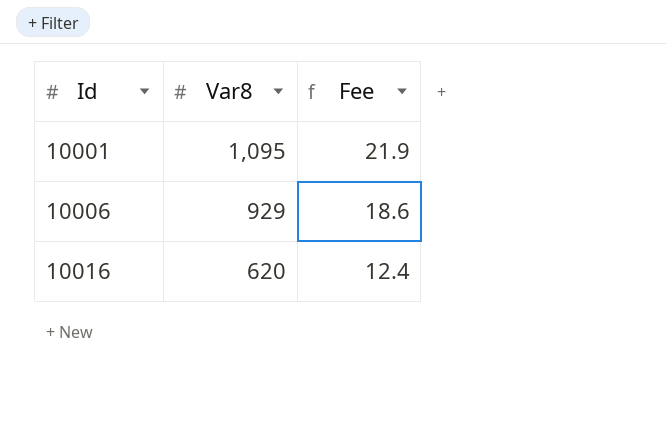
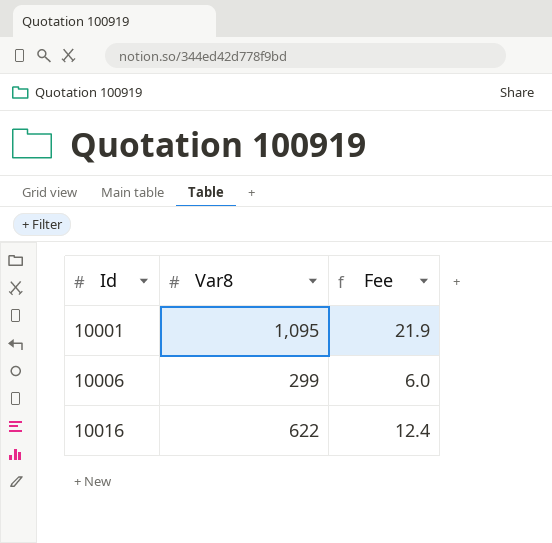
10006 | Var8: 929 -> 299
10006 | Fee: 18.6 -> 6.0
10016 | Var8: 620 -> 622

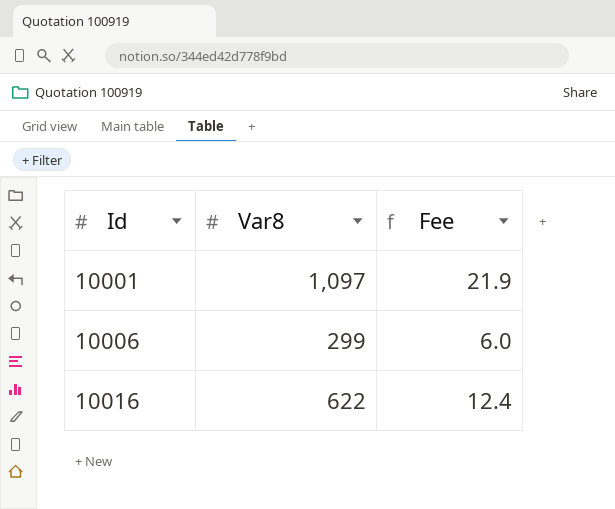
10001 | Var8: 1,095 -> 1,097

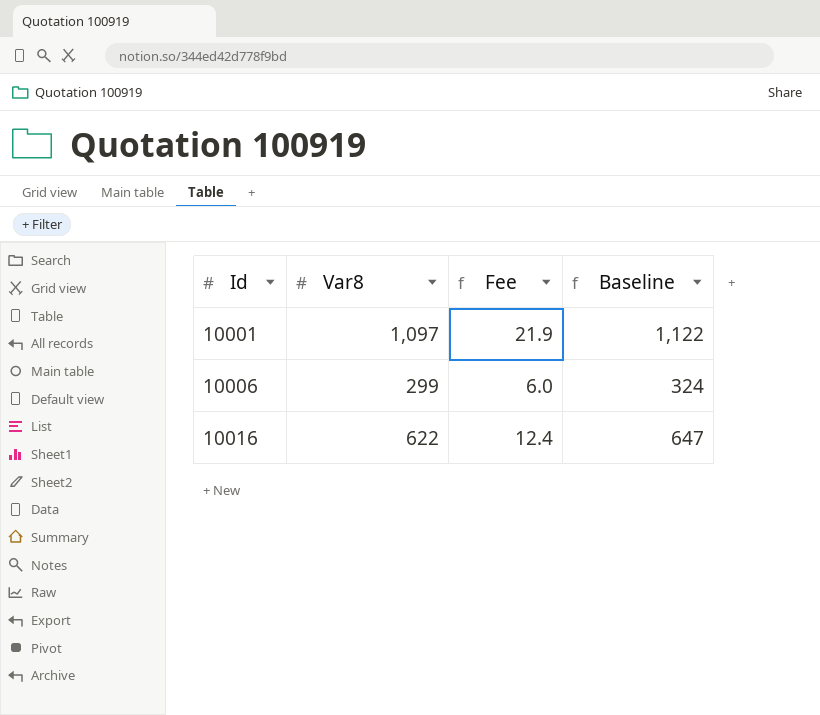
column Baseline | formula: none -> [Var8] + 25

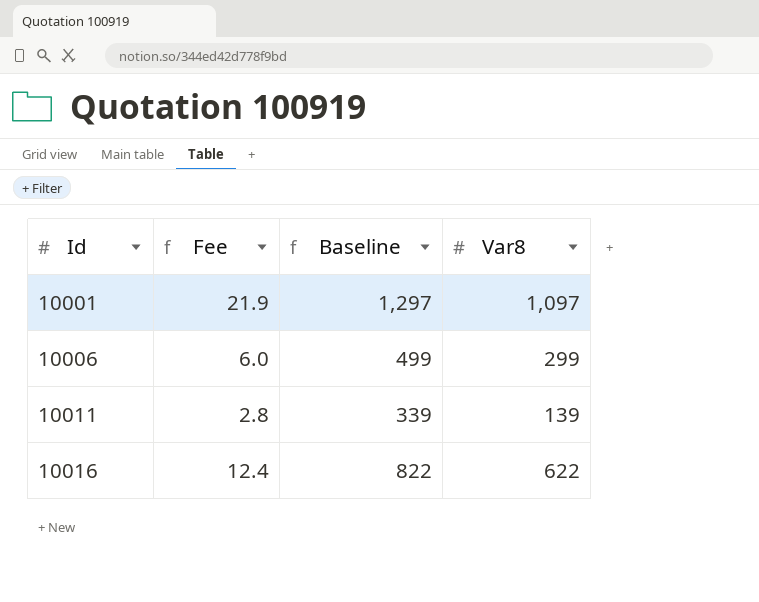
column Baseline | formula: [Var8] + 25 -> [Var8] + 200
column Var8 | position: 2 -> 4
row 10011: none -> 2.8 | 339 | 139

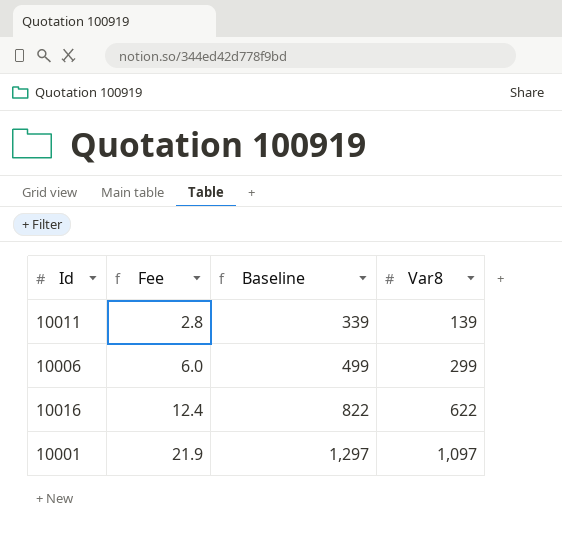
row order: Id ascending -> Fee ascending

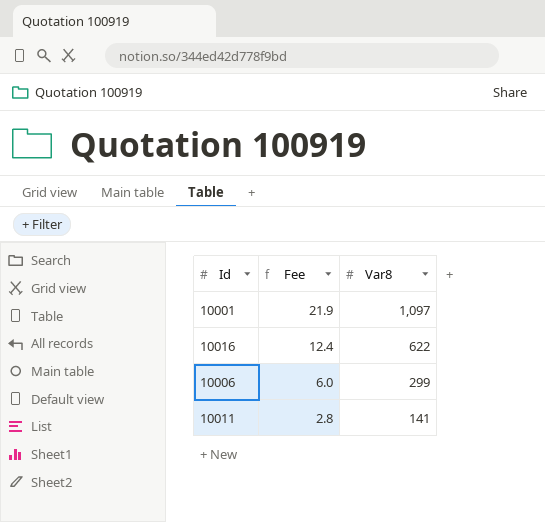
row order: Fee ascending -> Fee descending
column Baseline | formula: [Var8] + 200 -> none
10011 | Var8: 139 -> 141

